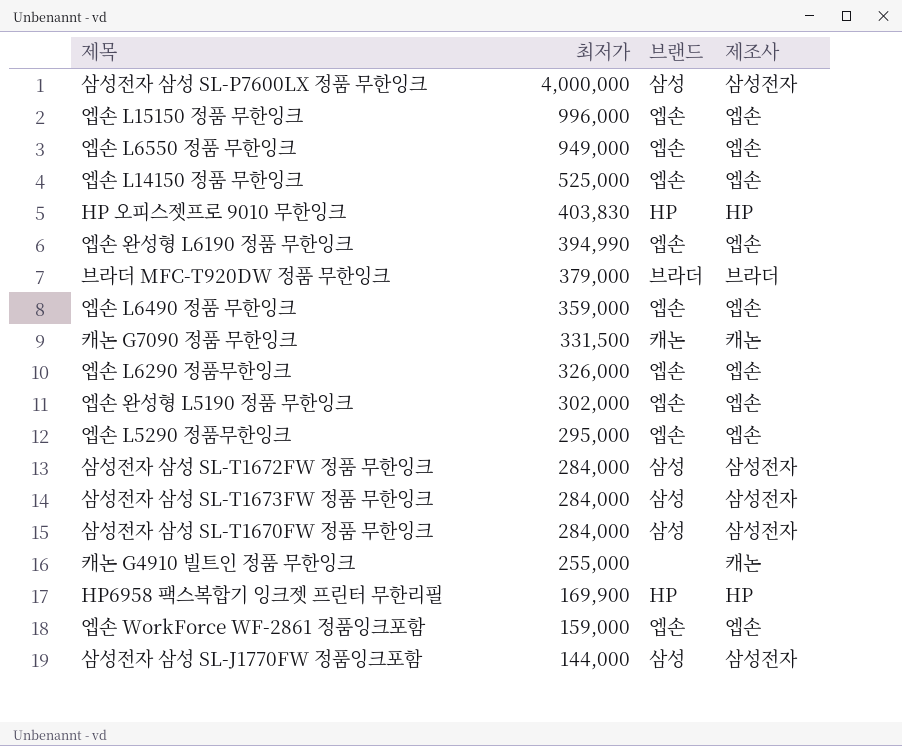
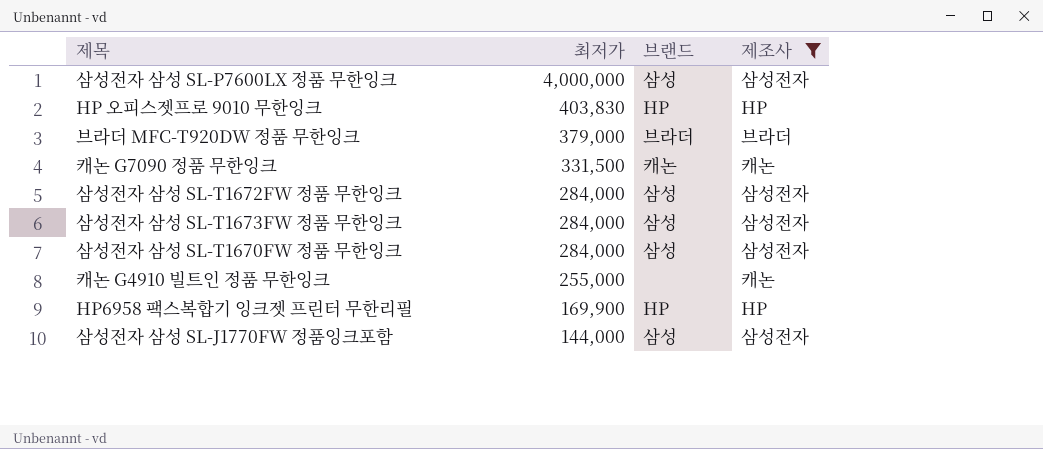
filter: none -> 제조사 != 엡손

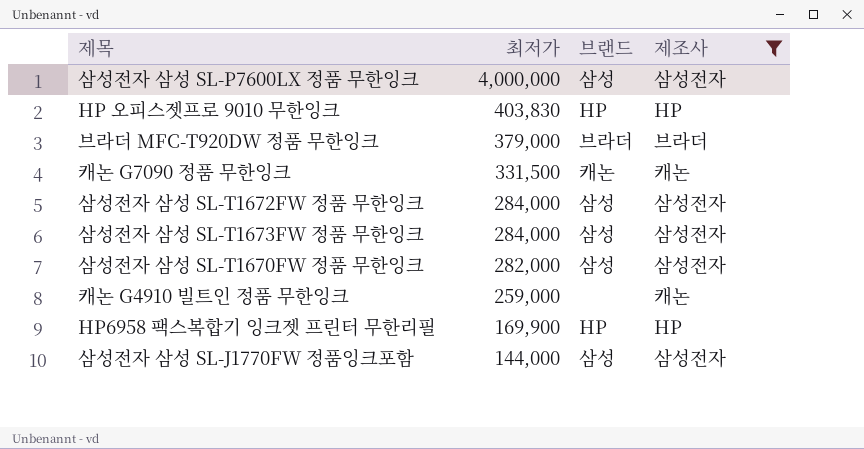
삼성전자 삼성 SL-T1670FW 정품 무한잉크 | 최저가: 284,000 -> 282,000
캐논 G4910 빌트인 정품 무한잉크 | 최저가: 255,000 -> 259,000

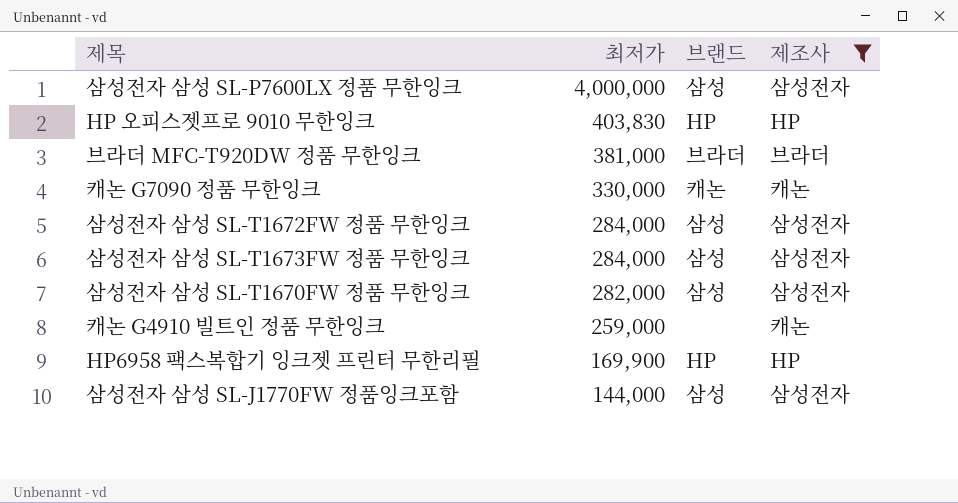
브라더 MFC-T920DW 정품 무한잉크 | 최저가: 379,000 -> 381,000
캐논 G7090 정품 무한잉크 | 최저가: 331,500 -> 330,000

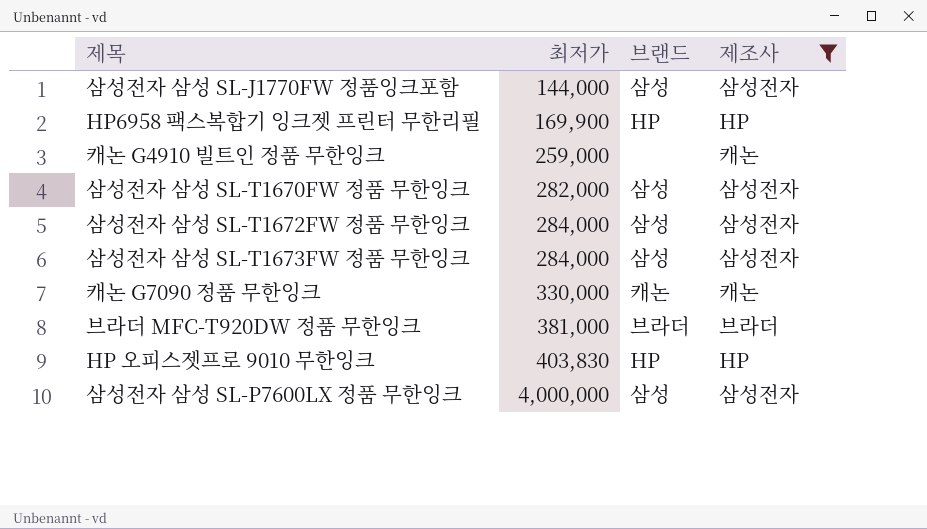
row order: 최저가 descending -> 최저가 ascending

